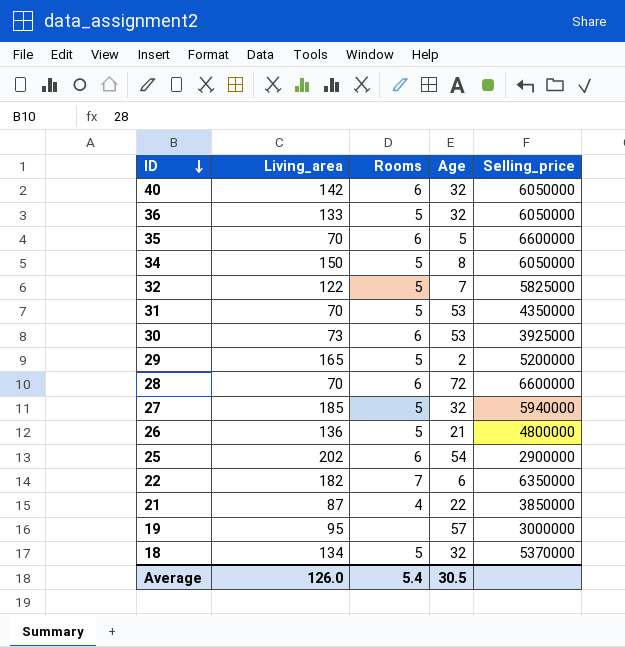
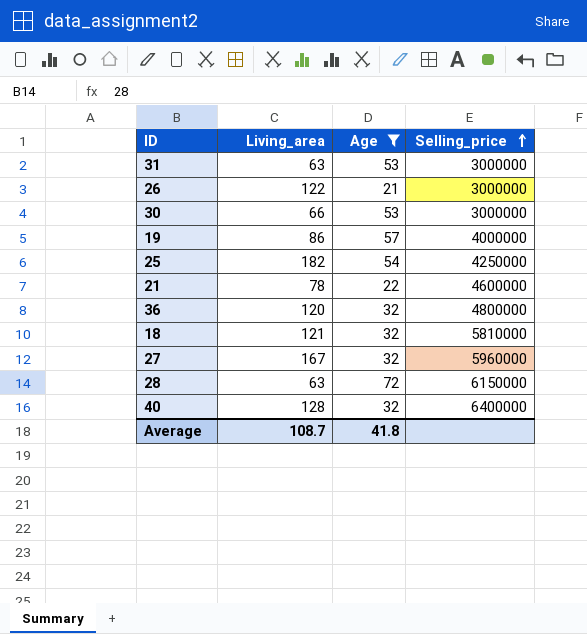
filter: none -> Age >= 21
row order: ID descending -> Selling_price ascending
column Rooms | position: 3 -> none
31 | Living_area: 70 -> 63
31 | Selling_price: 4350000 -> 3000000
26 | Living_area: 136 -> 122
26 | Selling_price: 4800000 -> 3000000
30 | Living_area: 73 -> 66
30 | Selling_price: 3925000 -> 3000000
19 | Living_area: 95 -> 86
19 | Selling_price: 3000000 -> 4000000
25 | Living_area: 202 -> 182
25 | Selling_price: 2900000 -> 4250000
21 | Living_area: 87 -> 78
21 | Selling_price: 3850000 -> 4600000
36 | Living_area: 133 -> 120
36 | Selling_price: 6050000 -> 4800000
18 | Living_area: 134 -> 121
18 | Selling_price: 5370000 -> 5810000
27 | Living_area: 185 -> 167
27 | Selling_price: 5940000 -> 5960000
28 | Living_area: 70 -> 63
28 | Selling_price: 6600000 -> 6150000
40 | Living_area: 142 -> 128
40 | Selling_price: 6050000 -> 6400000
Average | Living_area: 126.0 -> 108.7
Average | Age: 30.5 -> 41.8

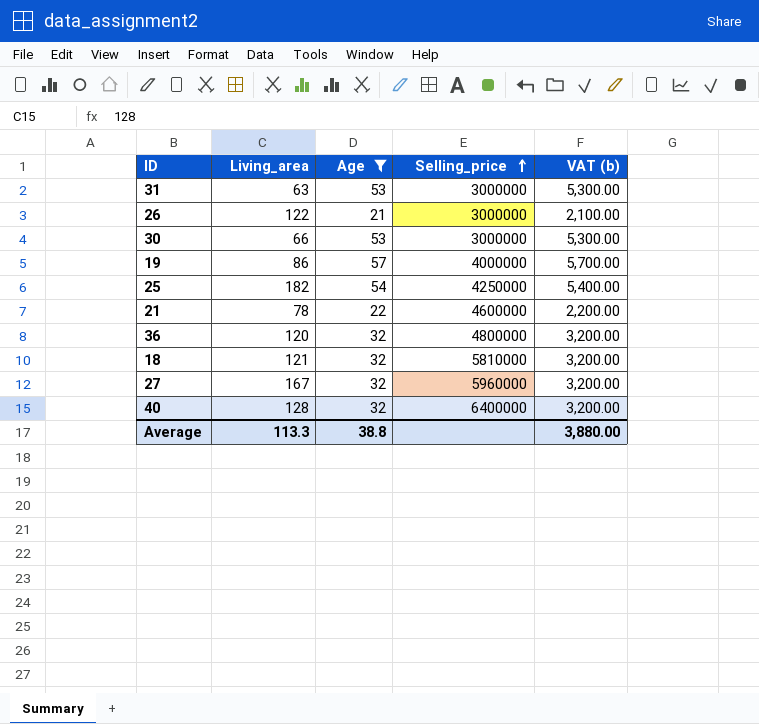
column VAT (b) | formula: none -> [Age] * 100
row 28: 63 | 72 | 6150000 -> none
Average | Living_area: 108.7 -> 113.3
Average | Age: 41.8 -> 38.8

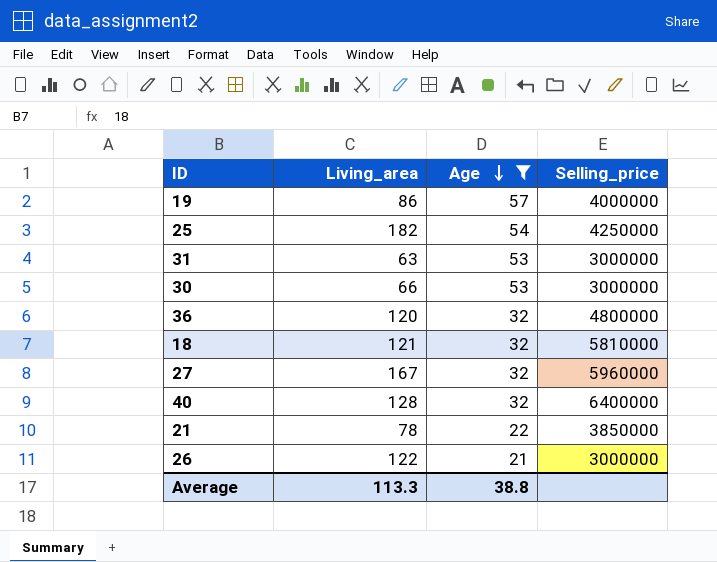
row order: Selling_price ascending -> Age descending
column VAT (b) | formula: [Age] * 100 -> none
21 | Selling_price: 4600000 -> 3850000

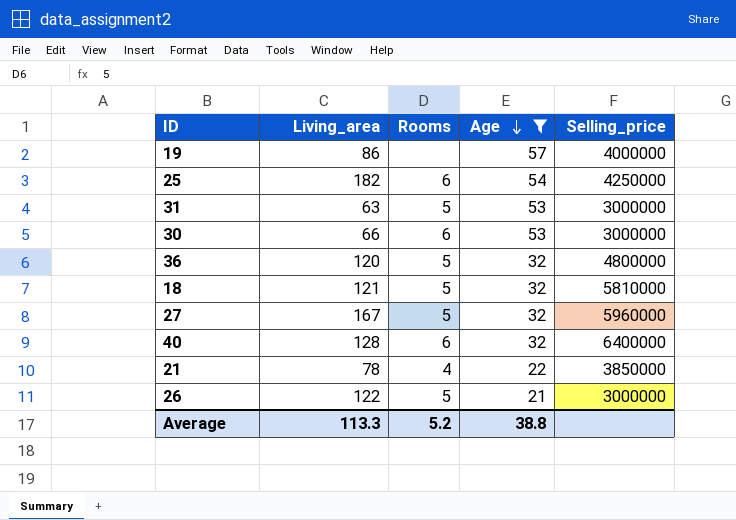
column Rooms | position: none -> 3

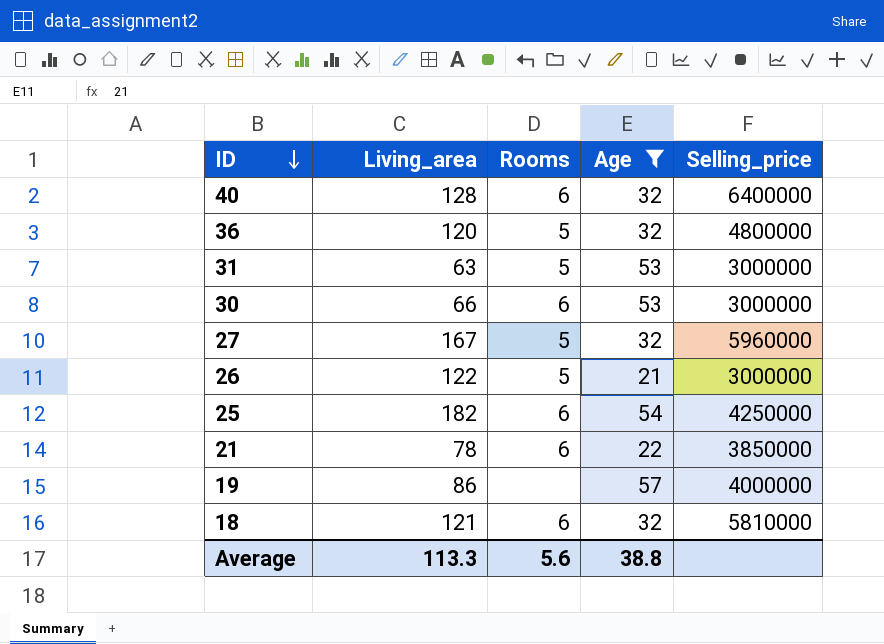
row order: Age descending -> ID descending
21 | Rooms: 4 -> 6
18 | Rooms: 5 -> 6
Average | Rooms: 5.2 -> 5.6

